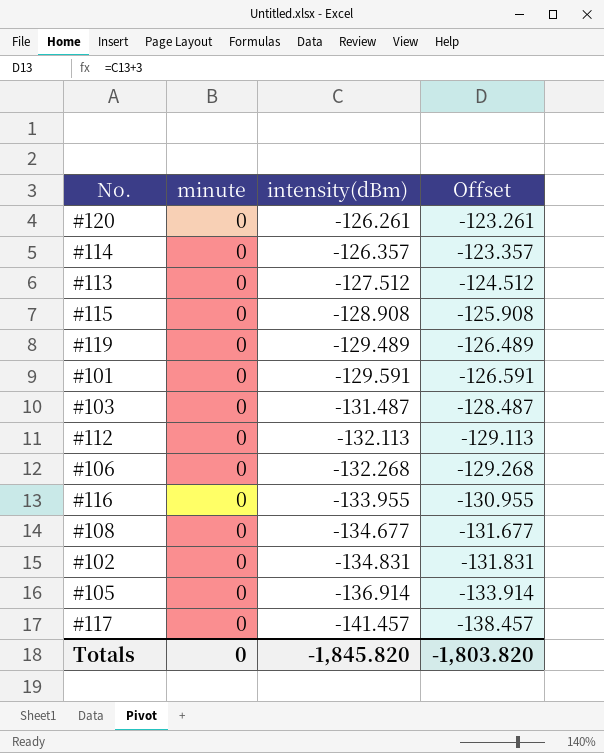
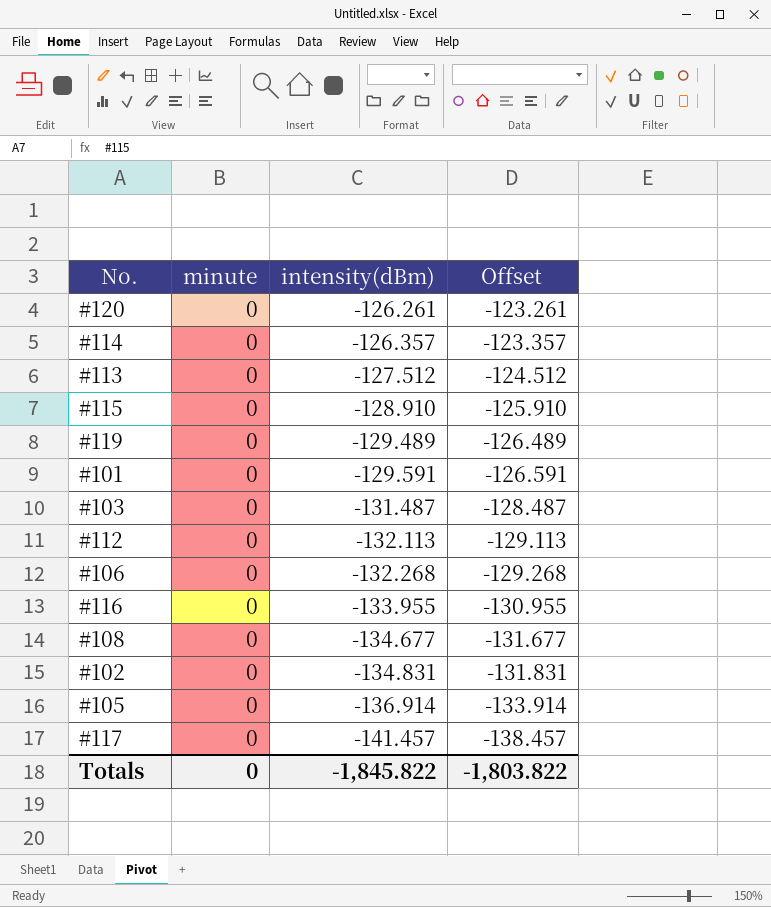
#115 | intensity(dBm): -128.908 -> -128.910
#115 | Offset: -125.908 -> -125.910
Totals | intensity(dBm): -1,845.820 -> -1,845.822
Totals | Offset: -1,803.820 -> -1,803.822

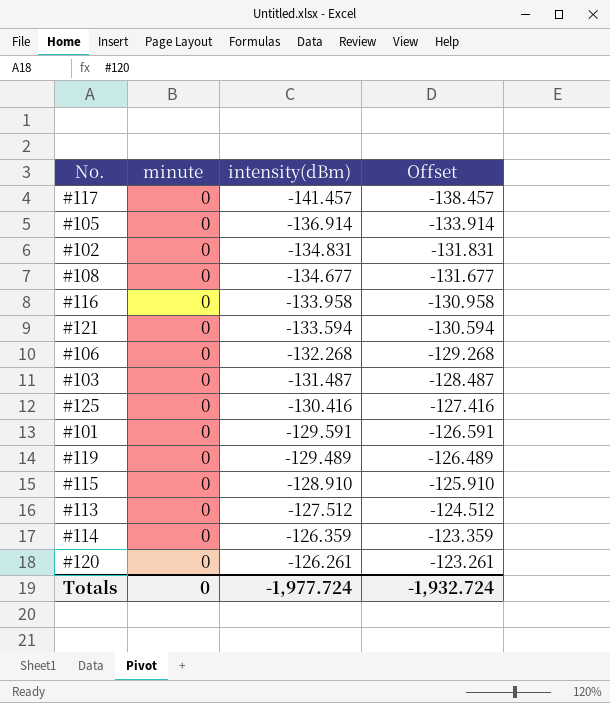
row order: intensity(dBm) descending -> intensity(dBm) ascending
row #112: 0 | -132.113 | -129.113 -> none
#116 | intensity(dBm): -133.955 -> -133.958
#116 | Offset: -130.955 -> -130.958
row #121: none -> 0 | -133.594 | -130.594
row #125: none -> 0 | -130.416 | -127.416
#114 | intensity(dBm): -126.357 -> -126.359
#114 | Offset: -123.357 -> -123.359
Totals | intensity(dBm): -1,845.822 -> -1,977.724
Totals | Offset: -1,803.822 -> -1,932.724

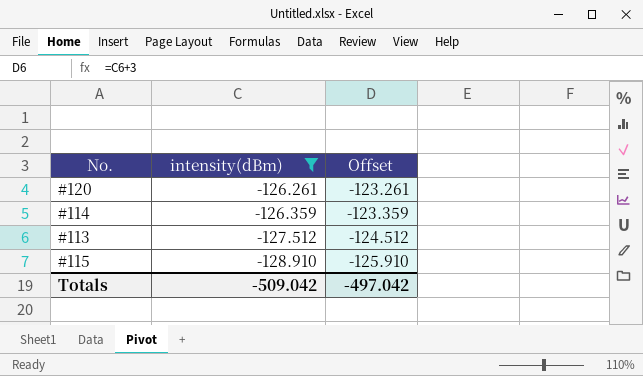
filter: none -> intensity(dBm) >= -128.910
row order: intensity(dBm) ascending -> intensity(dBm) descending
column minute | position: 2 -> none
Totals | intensity(dBm): -1,977.724 -> -509.042
Totals | Offset: -1,932.724 -> -497.042

